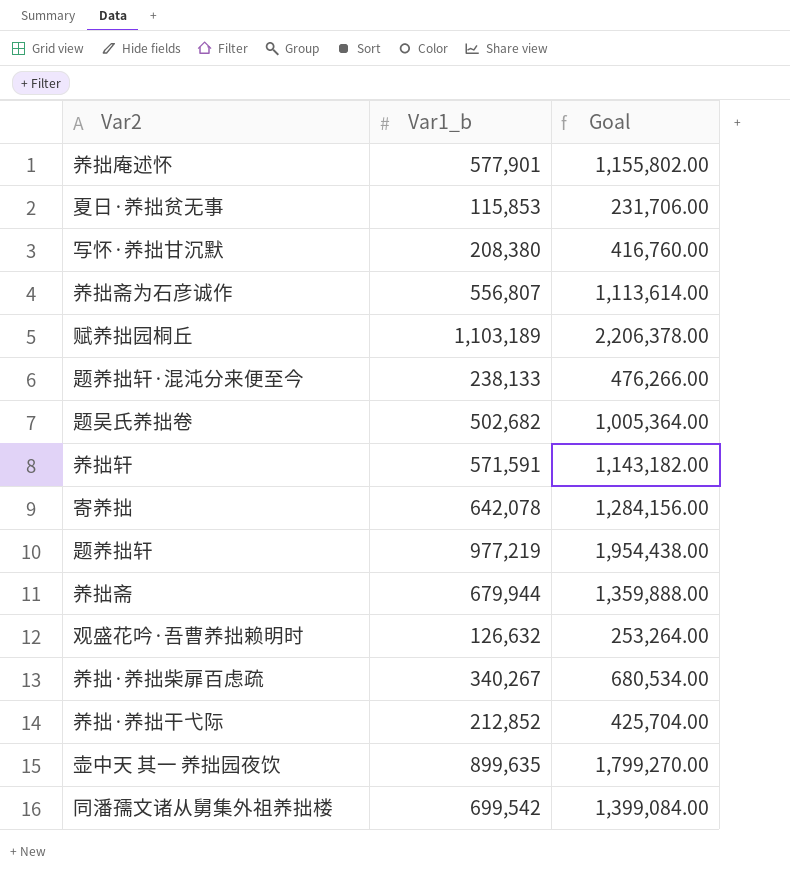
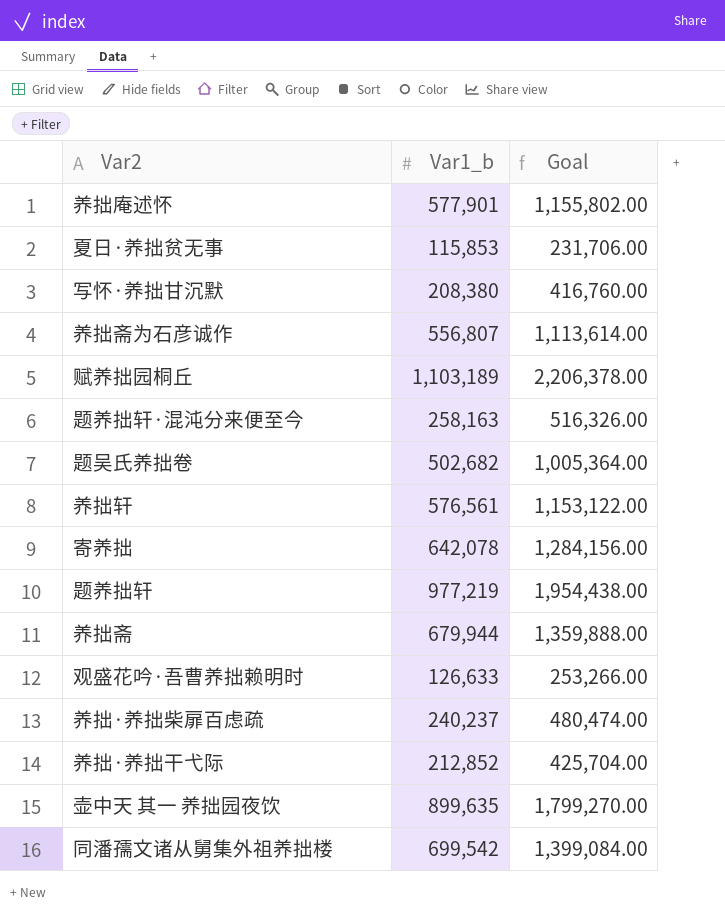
题养拙轩·混沌分来便至今 | Var1_b: 238,133 -> 258,163
题养拙轩·混沌分来便至今 | Goal: 476,266.00 -> 516,326.00
养拙轩 | Var1_b: 571,591 -> 576,561
养拙轩 | Goal: 1,143,182.00 -> 1,153,122.00
观盛花吟·吾曹养拙赖明时 | Var1_b: 126,632 -> 126,633
观盛花吟·吾曹养拙赖明时 | Goal: 253,264.00 -> 253,266.00
养拙·养拙柴扉百虑疏 | Var1_b: 340,267 -> 240,237
养拙·养拙柴扉百虑疏 | Goal: 680,534.00 -> 480,474.00

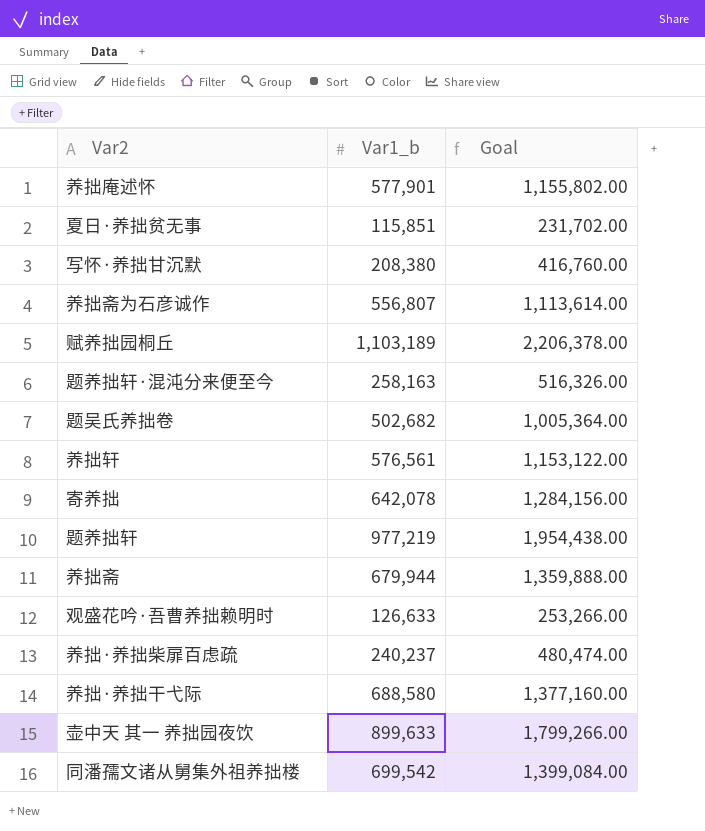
夏日·养拙贫无事 | Var1_b: 115,853 -> 115,851
夏日·养拙贫无事 | Goal: 231,706.00 -> 231,702.00
养拙·养拙干弋际 | Var1_b: 212,852 -> 688,580
养拙·养拙干弋际 | Goal: 425,704.00 -> 1,377,160.00
壶中天 其一 养拙园夜饮 | Var1_b: 899,635 -> 899,633
壶中天 其一 养拙园夜饮 | Goal: 1,799,270.00 -> 1,799,266.00

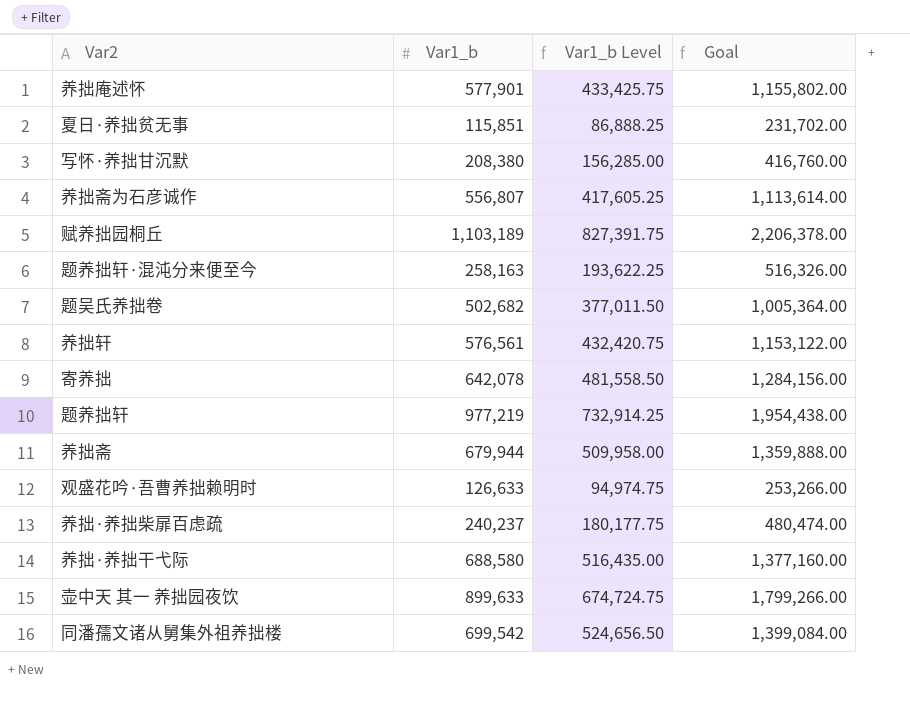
column Var1_b Level | formula: none -> [Var1_b] * 0.75

